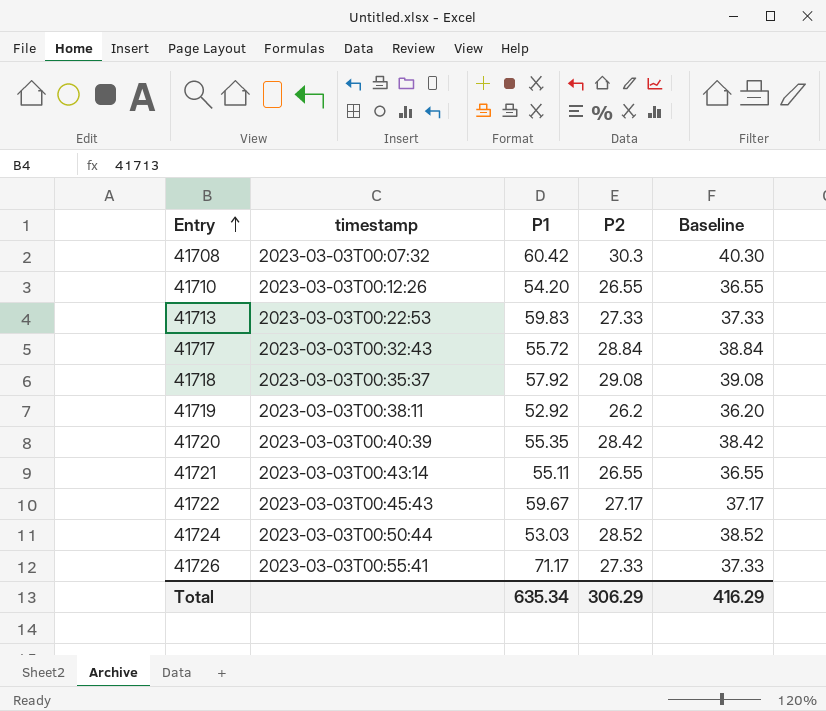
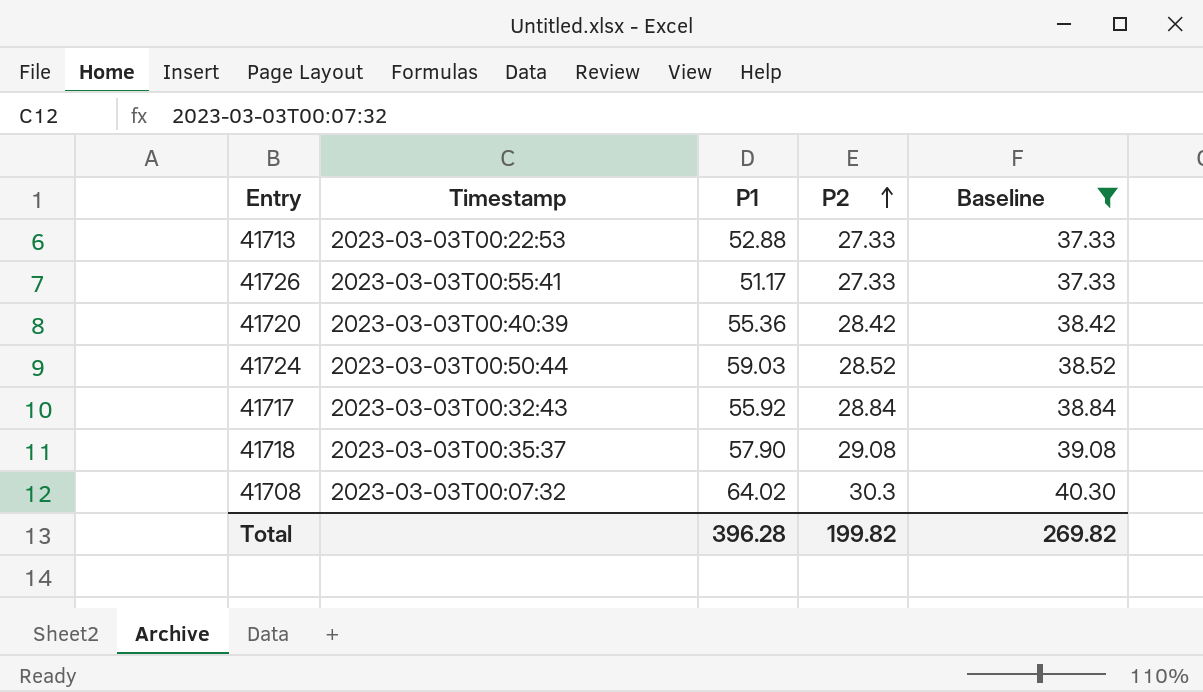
filter: none -> Baseline >= 37.33
row order: Entry ascending -> P2 ascending
column name: timestamp -> Timestamp
41713 | P1: 59.83 -> 52.88
41726 | P1: 71.17 -> 51.17
41720 | P1: 55.35 -> 55.36
41724 | P1: 53.03 -> 59.03
41717 | P1: 55.72 -> 55.92
41718 | P1: 57.92 -> 57.90
41708 | P1: 60.42 -> 64.02
Total | P1: 635.34 -> 396.28
Total | P2: 306.29 -> 199.82
Total | Baseline: 416.29 -> 269.82

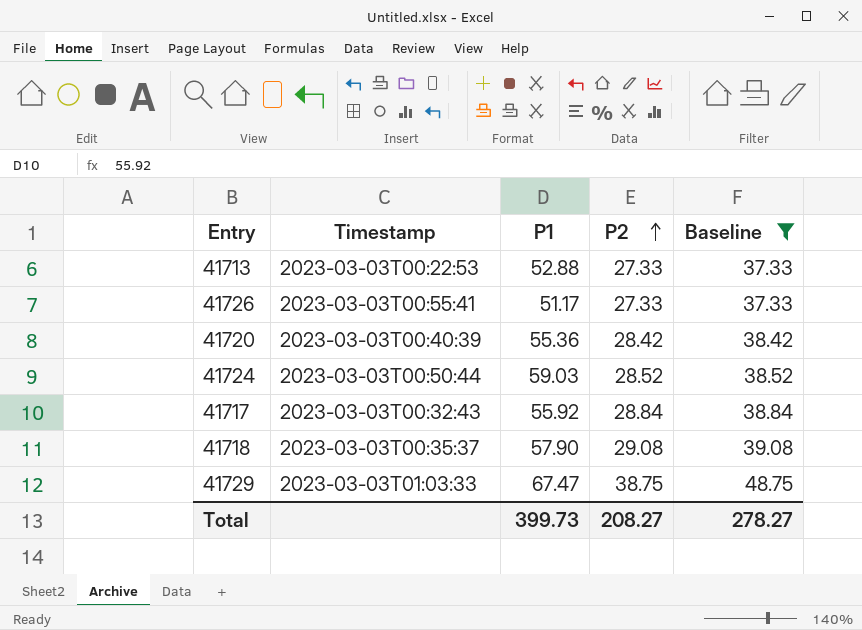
row 41708: 2023-03-03T00:07:32 | 64.02 | 30.3 | 40.30 -> none
row 41729: none -> 2023-03-03T01:03:33 | 67.47 | 38.75 | 48.75
Total | P1: 396.28 -> 399.73
Total | P2: 199.82 -> 208.27
Total | Baseline: 269.82 -> 278.27

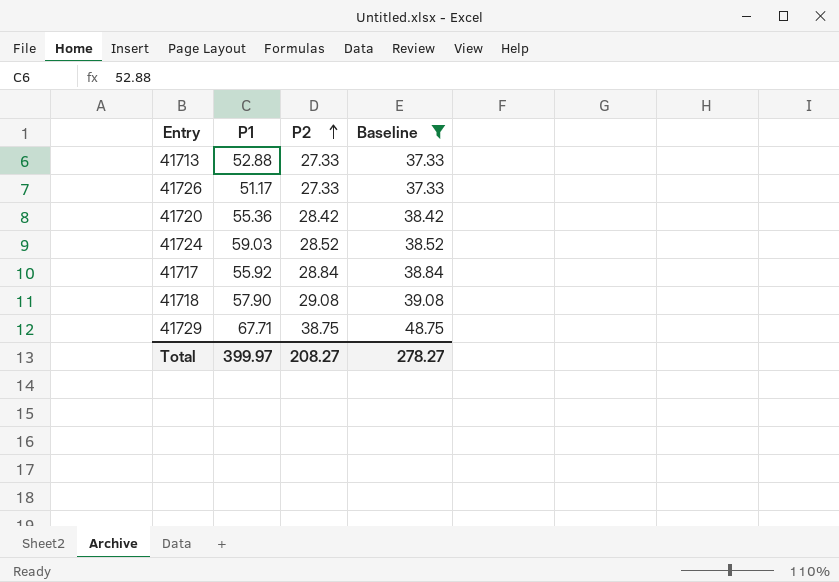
column Timestamp | position: 2 -> none
41729 | P1: 67.47 -> 67.71
Total | P1: 399.73 -> 399.97

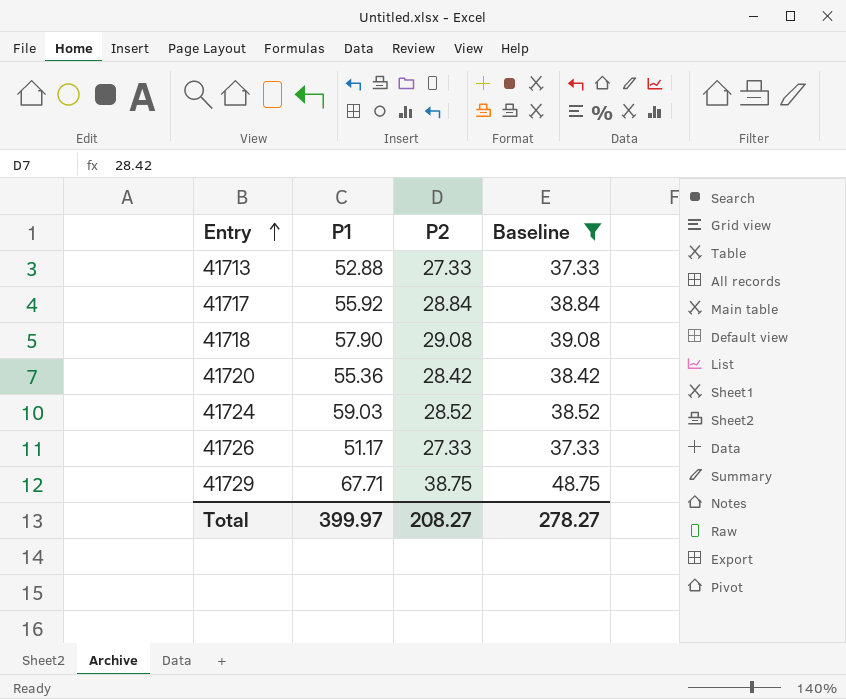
row order: P2 ascending -> Entry ascending

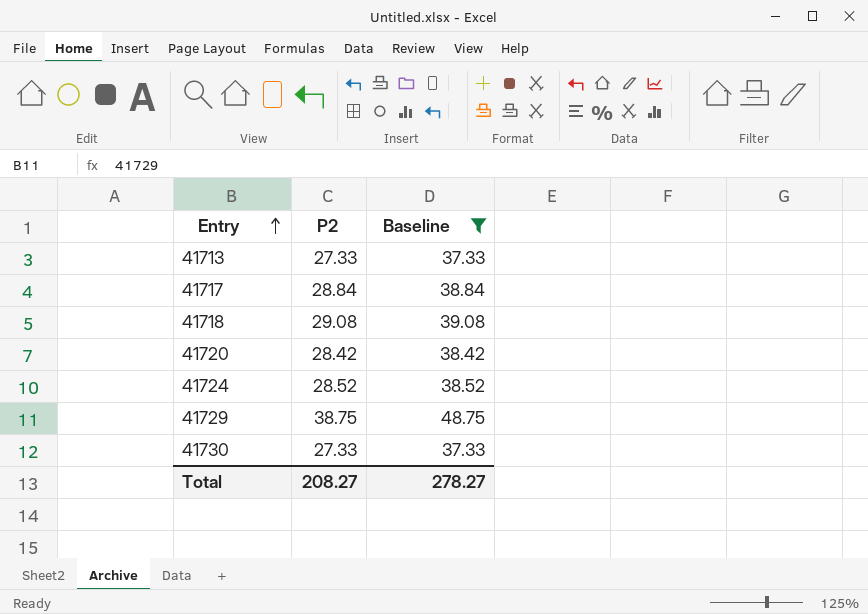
column P1 | position: 2 -> none
row 41726: 51.17 | 27.33 | 37.33 -> none
row 41730: none -> 27.33 | 37.33

